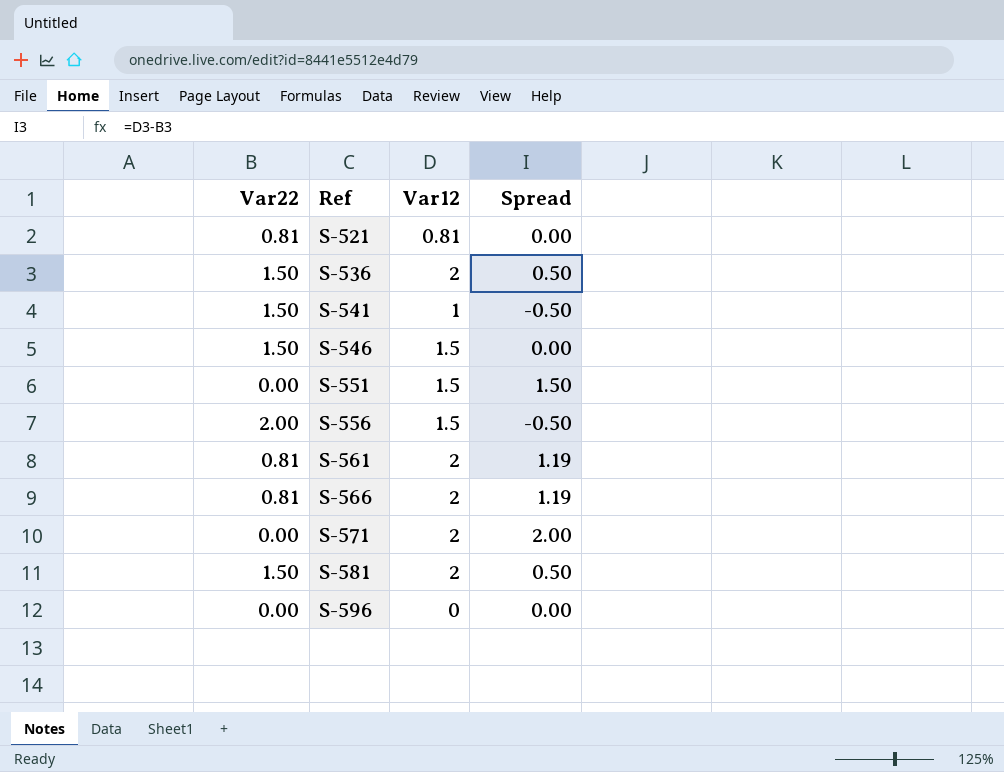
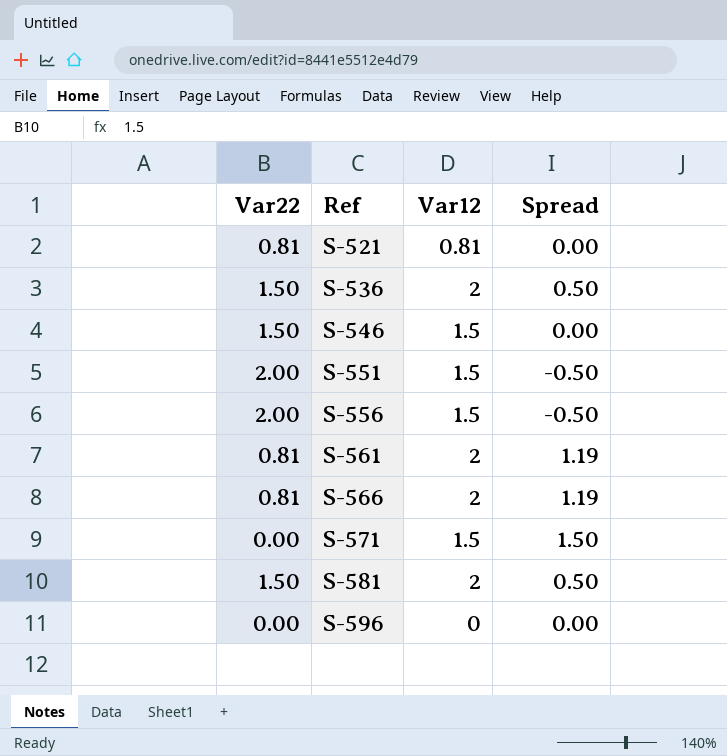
row S-541: 1.50 | 1 | -0.50 -> none
S-551 | Var22: 0.00 -> 2.00
S-551 | Spread: 1.50 -> -0.50
S-571 | Var12: 2 -> 1.5
S-571 | Spread: 2.00 -> 1.50

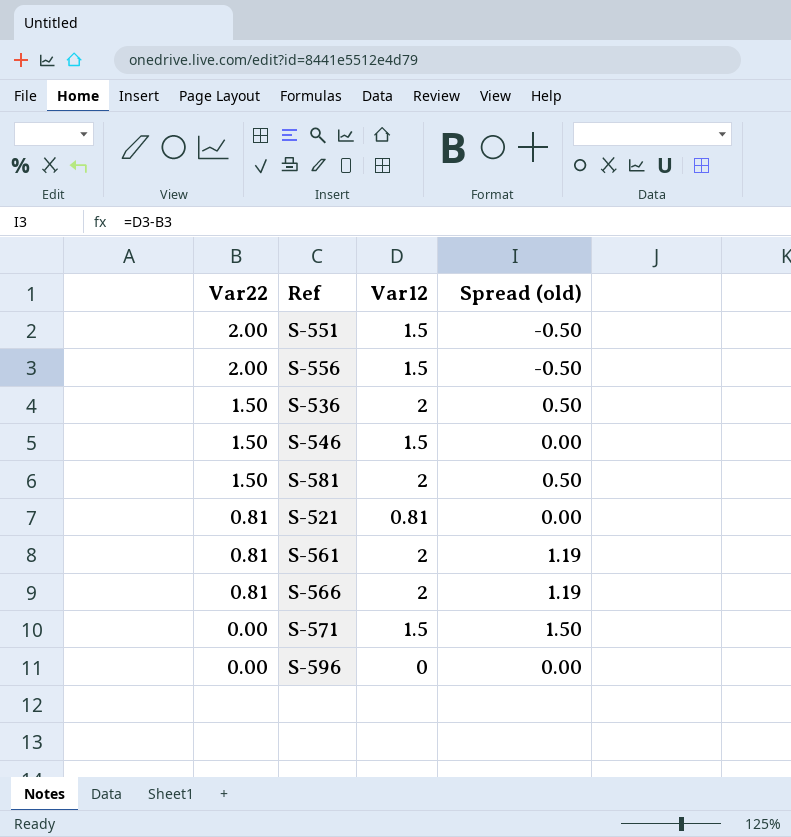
row order: Ref ascending -> Var22 descending
column name: Spread -> Spread (old)

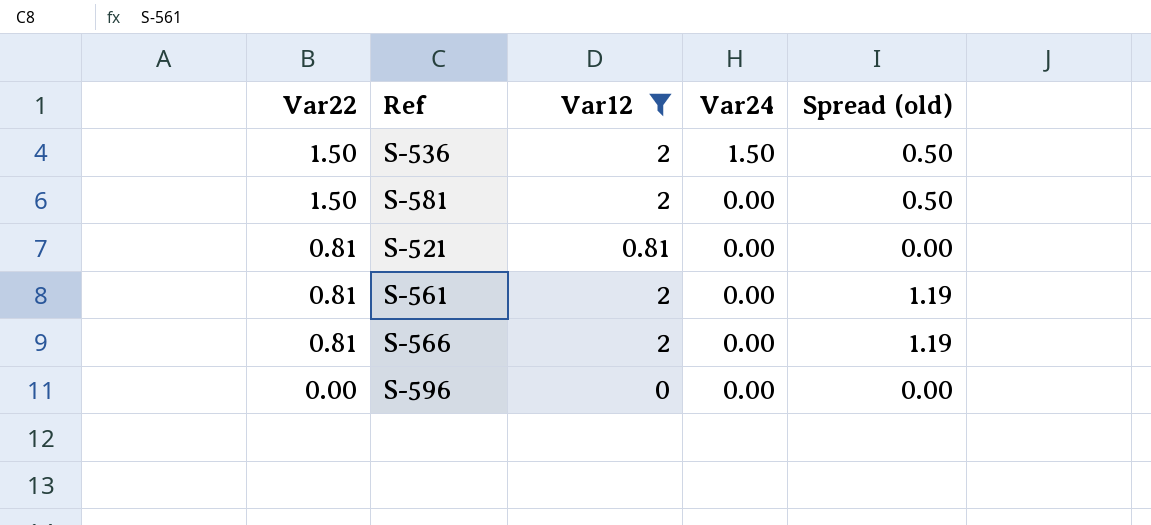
filter: none -> Var12 != 1.5
column Var24 | position: none -> 4

